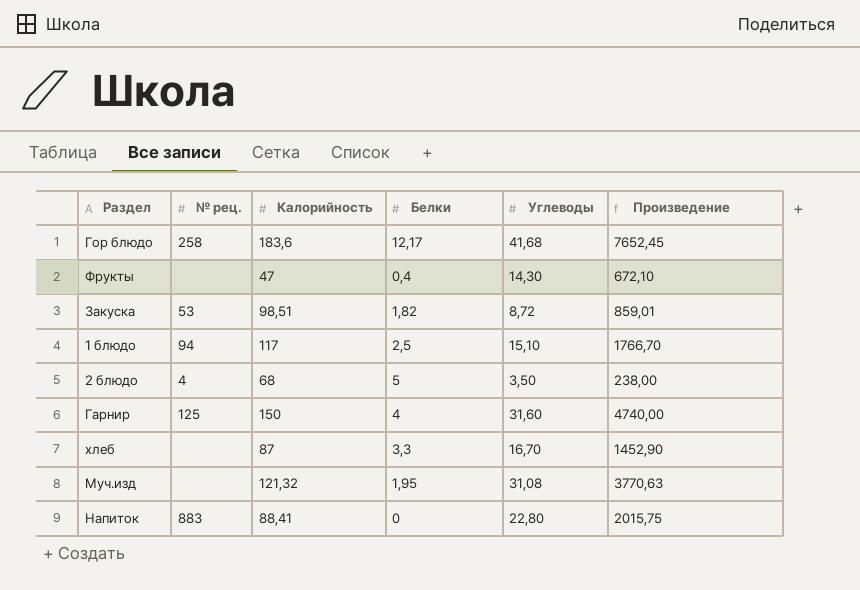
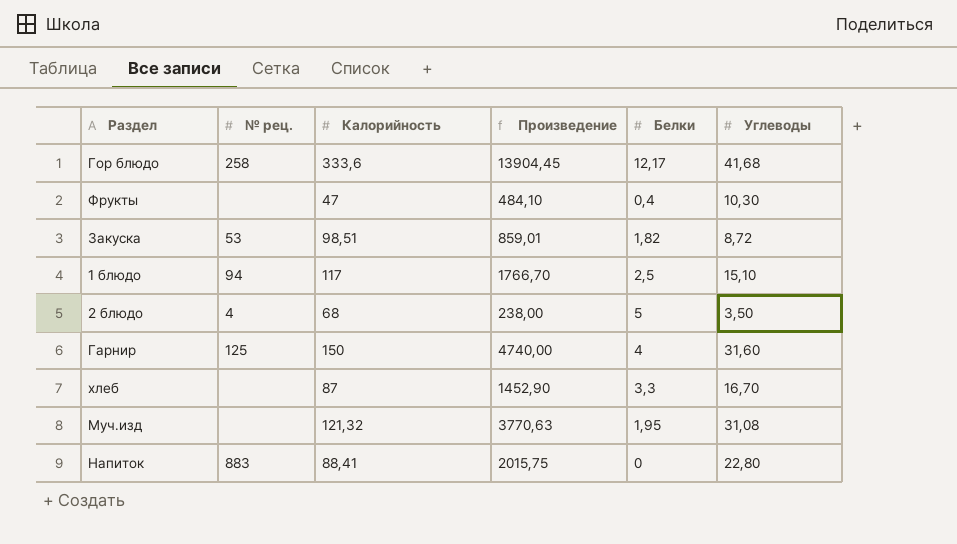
column Произведение | position: 6 -> 4
Гор блюдо | Калорийность: 183,6 -> 333,6
Гор блюдо | Произведение: 7652,45 -> 13904,45
Фрукты | Произведение: 672,10 -> 484,10
Фрукты | Углеводы: 14,30 -> 10,30

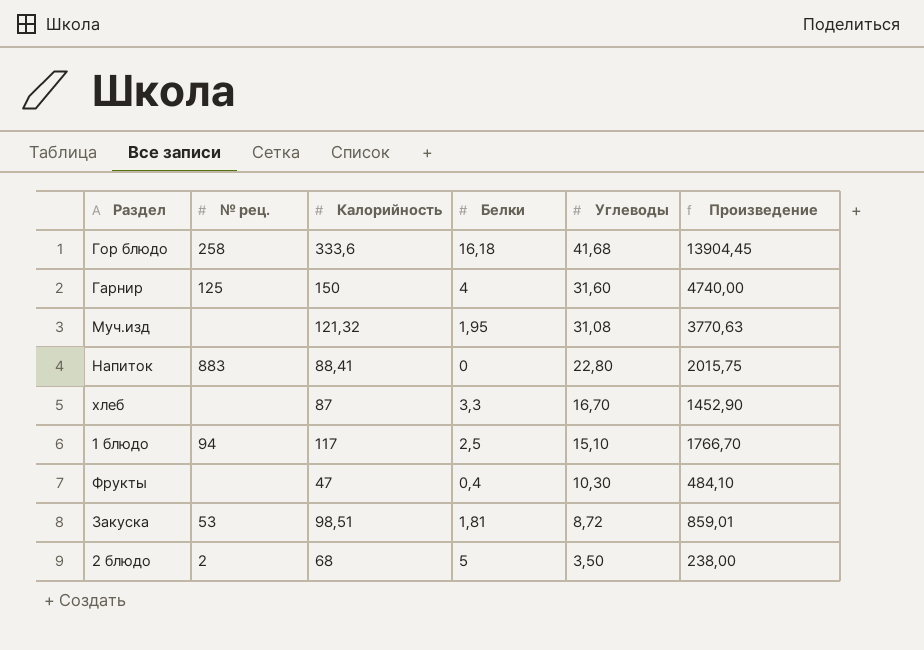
row order: none -> Углеводы descending
column Произведение | position: 4 -> 6
Гор блюдо | Белки: 12,17 -> 16,18
Закуска | Белки: 1,82 -> 1,81
2 блюдо | № рец.: 4 -> 2

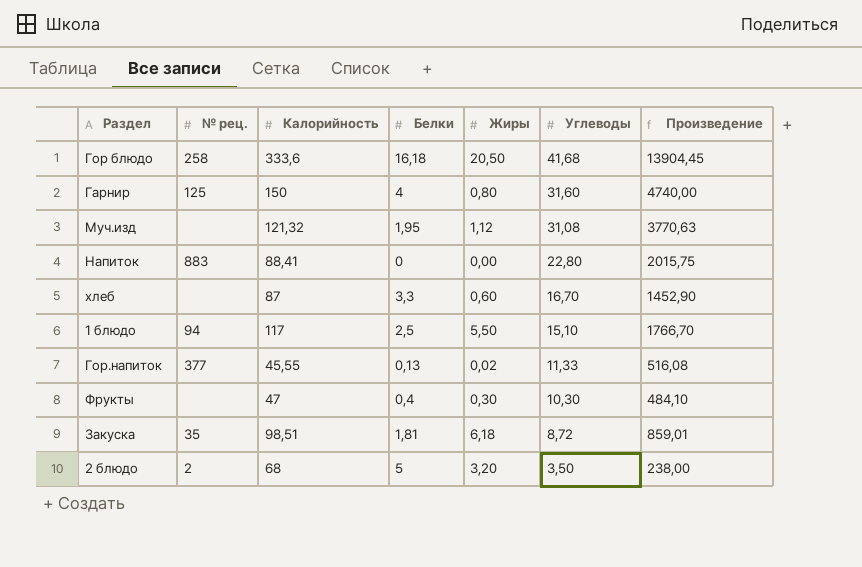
column Жиры | position: none -> 5
row Гор.напиток: none -> 377 | 45,55 | 0,13 | 0,02 | 11,33 | 516,08
Закуска | № рец.: 53 -> 35

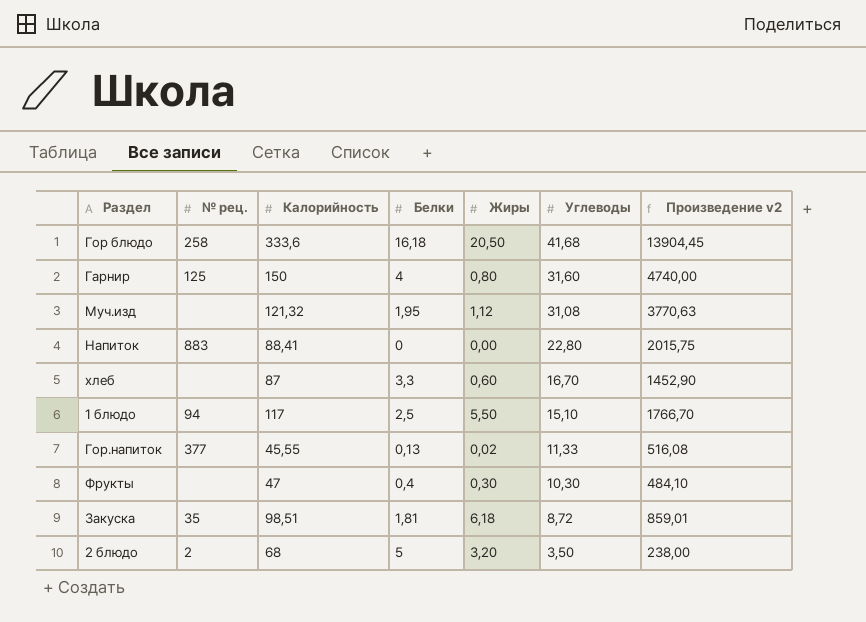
column name: Произведение -> Произведение v2

